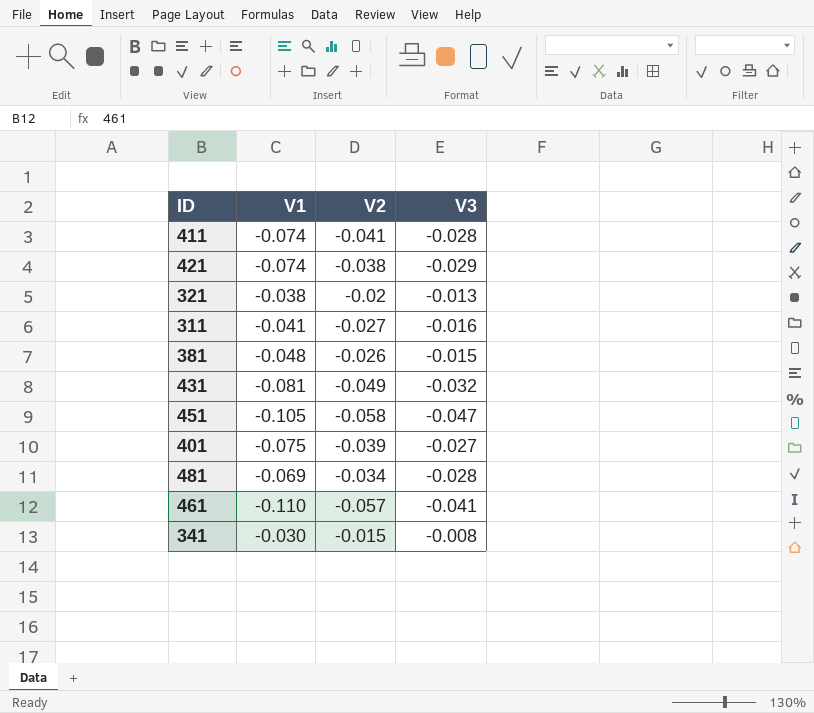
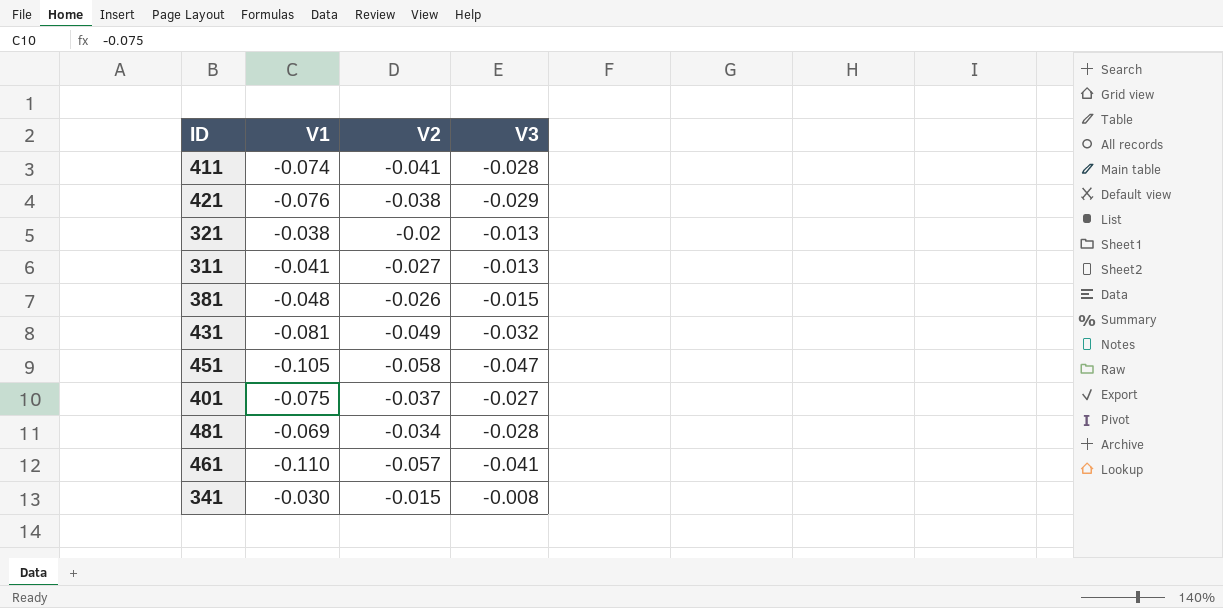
421 | V1: -0.074 -> -0.076
311 | V3: -0.016 -> -0.013
401 | V2: -0.039 -> -0.037

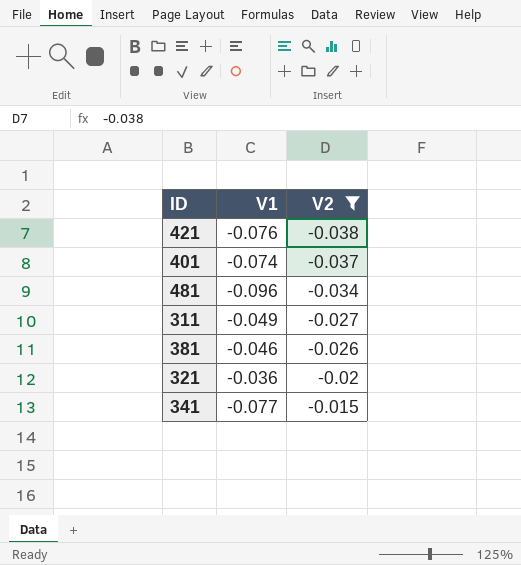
filter: none -> V2 >= -0.038
row order: none -> V2 ascending
column V3 | position: 4 -> none
401 | V1: -0.075 -> -0.074
481 | V1: -0.069 -> -0.096
311 | V1: -0.041 -> -0.049
381 | V1: -0.048 -> -0.046
321 | V1: -0.038 -> -0.036
341 | V1: -0.030 -> -0.077

